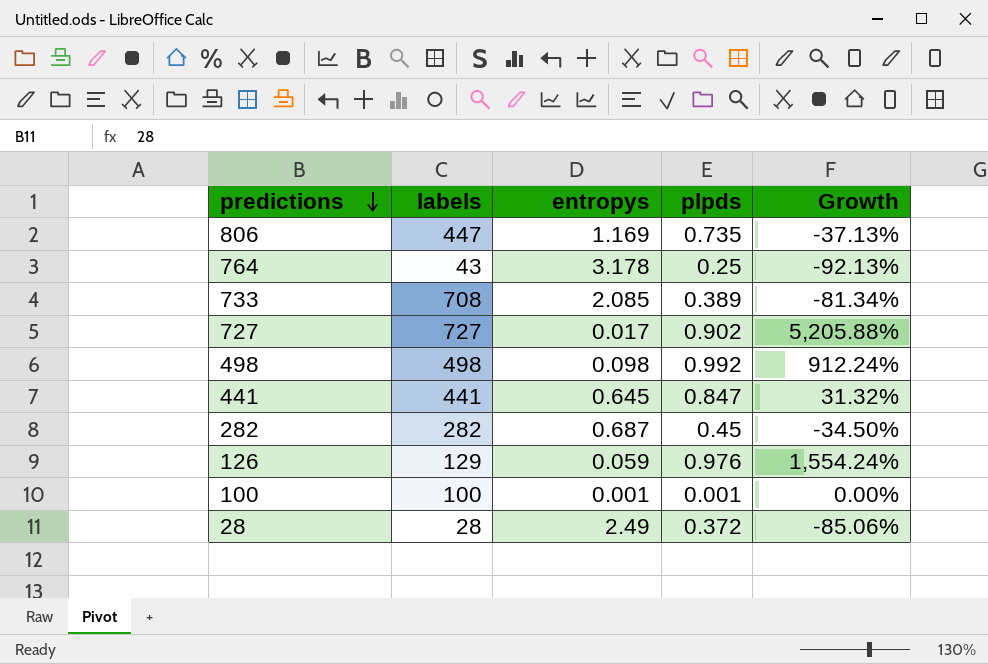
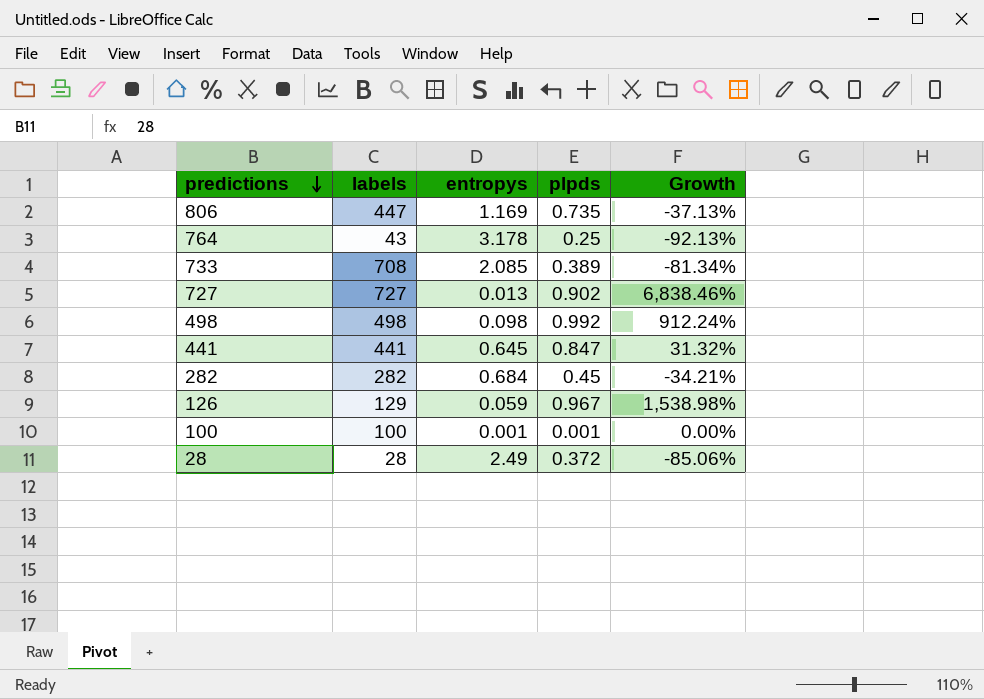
727 | entropys: 0.017 -> 0.013
727 | Growth: 5,205.88% -> 6,838.46%
282 | entropys: 0.687 -> 0.684
282 | Growth: -34.50% -> -34.21%
126 | plpds: 0.976 -> 0.967
126 | Growth: 1,554.24% -> 1,538.98%

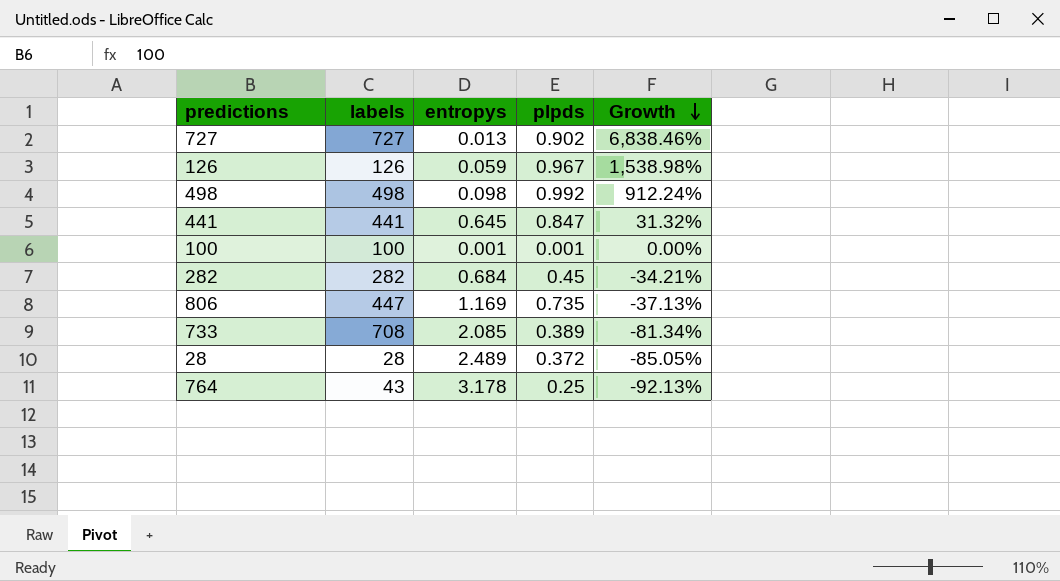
row order: predictions descending -> Growth descending
126 | labels: 129 -> 126
28 | entropys: 2.49 -> 2.489
28 | Growth: -85.06% -> -85.05%

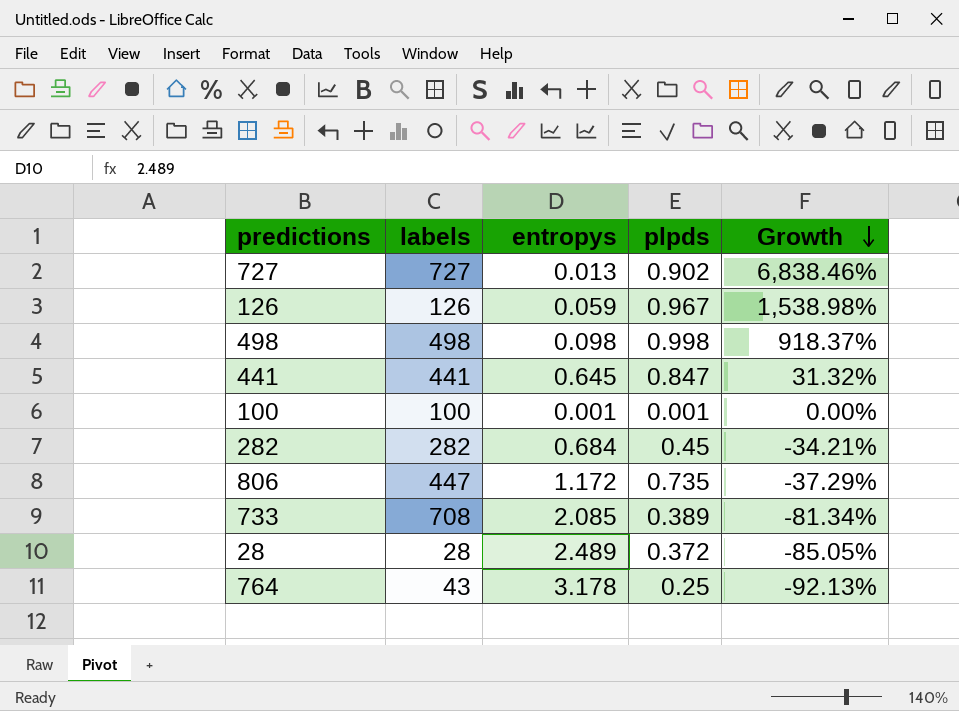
498 | plpds: 0.992 -> 0.998
498 | Growth: 912.24% -> 918.37%
806 | entropys: 1.169 -> 1.172
806 | Growth: -37.13% -> -37.29%

